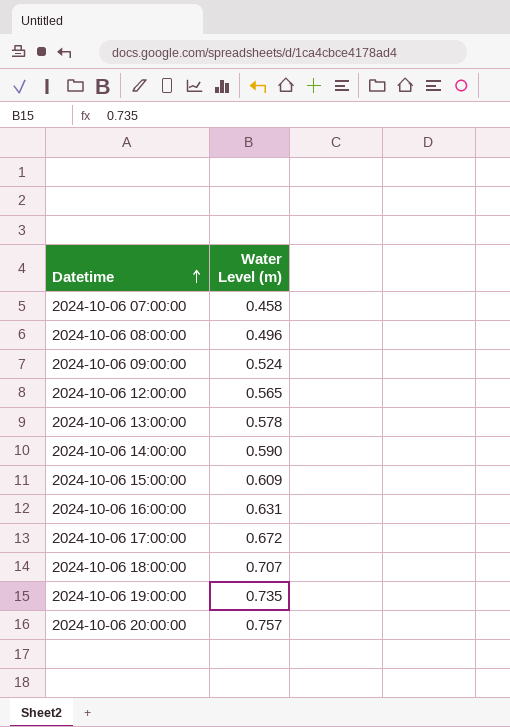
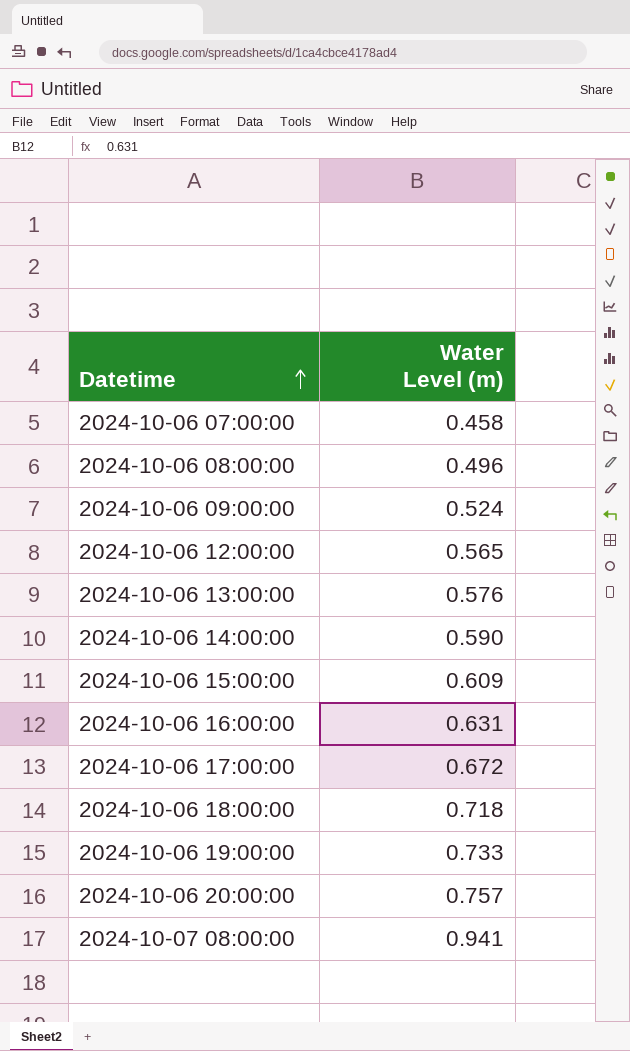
2024-10-06 13:00:00 | Water Level (m): 0.578 -> 0.576
2024-10-06 18:00:00 | Water Level (m): 0.707 -> 0.718
2024-10-06 19:00:00 | Water Level (m): 0.735 -> 0.733
row 2024-10-07 08:00:00: none -> 0.941

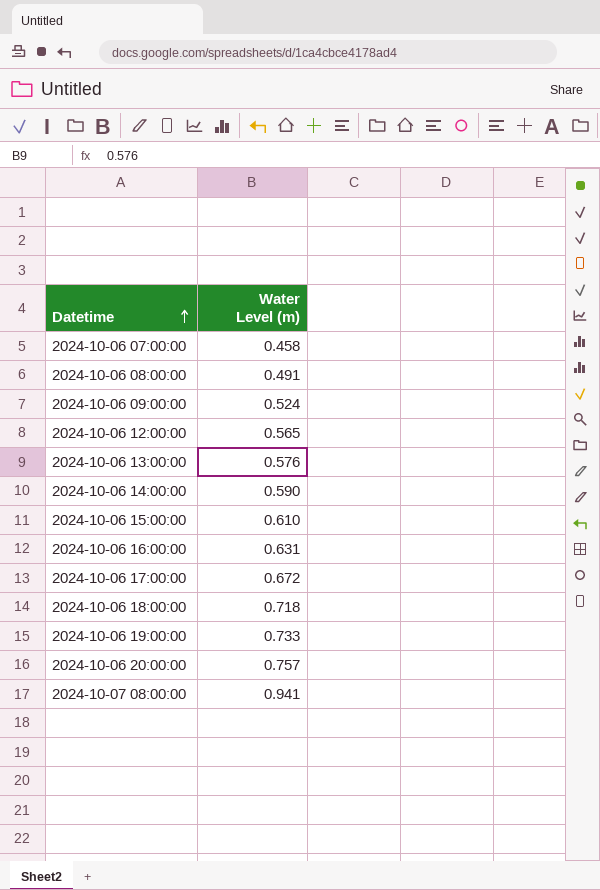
2024-10-06 08:00:00 | Water Level (m): 0.496 -> 0.491
2024-10-06 15:00:00 | Water Level (m): 0.609 -> 0.610

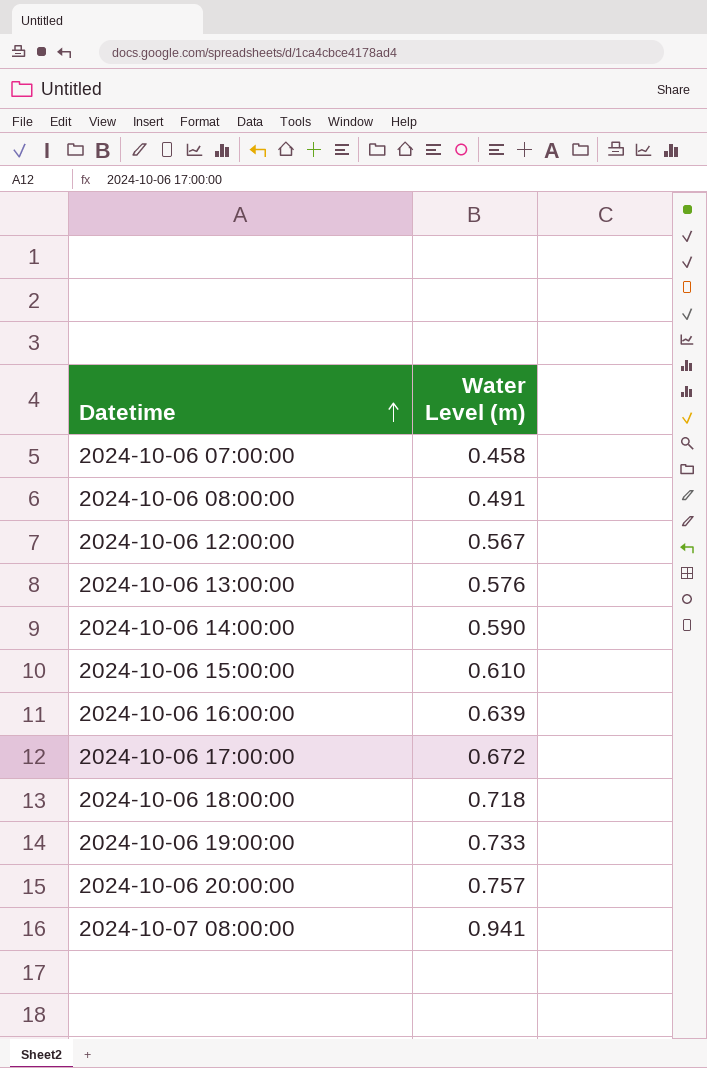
row 2024-10-06 09:00:00: 0.524 -> none
2024-10-06 12:00:00 | Water Level (m): 0.565 -> 0.567
2024-10-06 16:00:00 | Water Level (m): 0.631 -> 0.639

